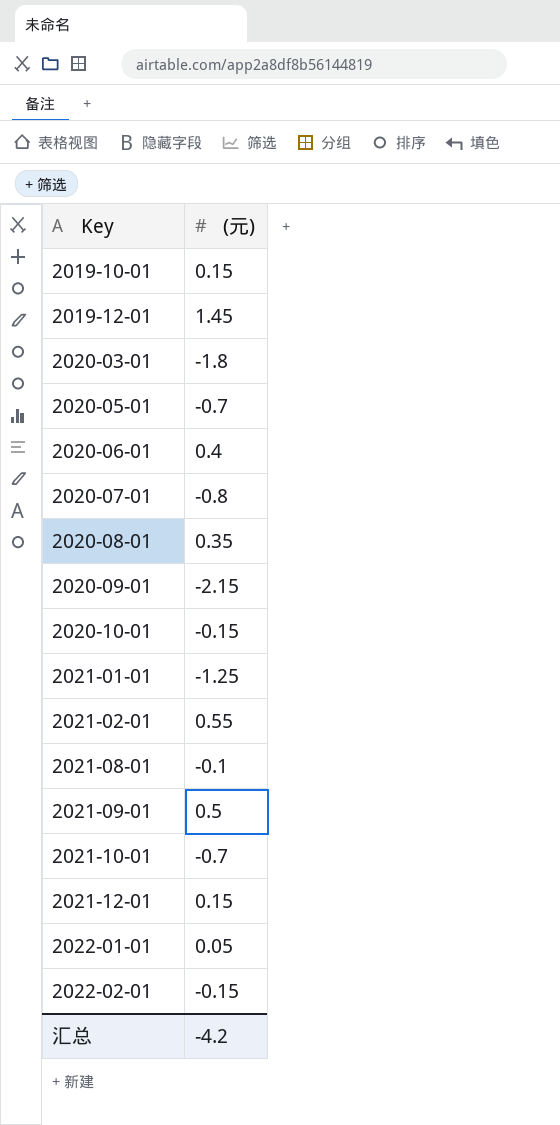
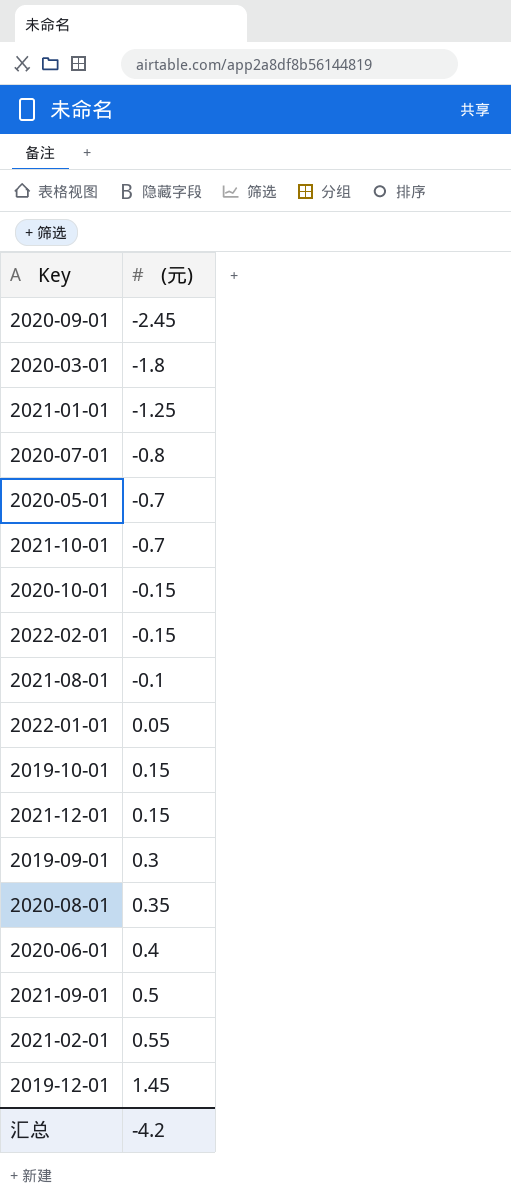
row order: Key ascending -> (元) ascending
2020-09-01 | (元): -2.15 -> -2.45
row 2019-09-01: none -> 0.3

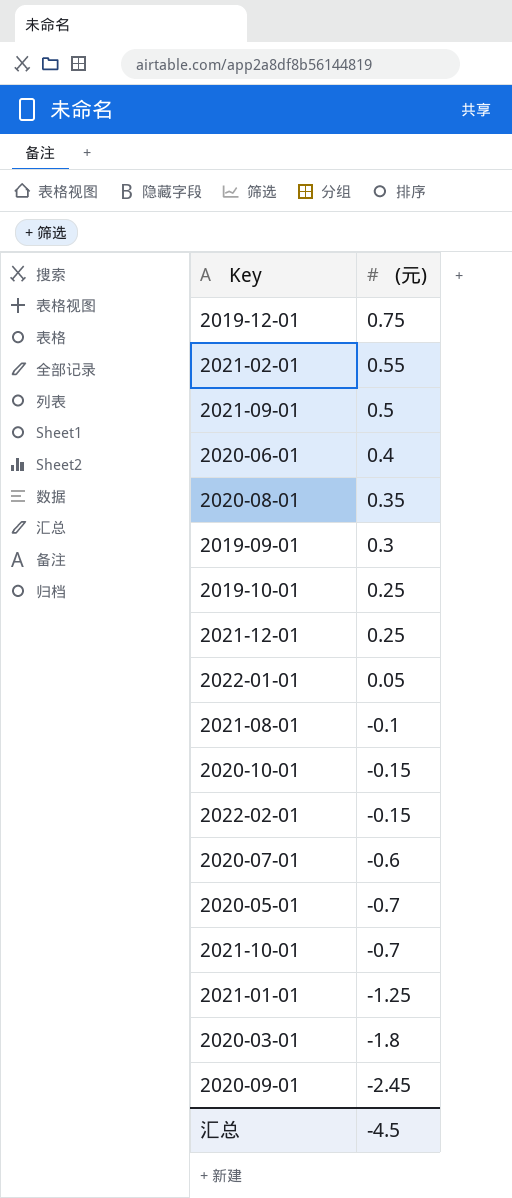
row order: (元) ascending -> (元) descending
2019-12-01 | (元): 1.45 -> 0.75
2019-10-01 | (元): 0.15 -> 0.25
2021-12-01 | (元): 0.15 -> 0.25
2020-07-01 | (元): -0.8 -> -0.6
汇总 | (元): -4.2 -> -4.5

